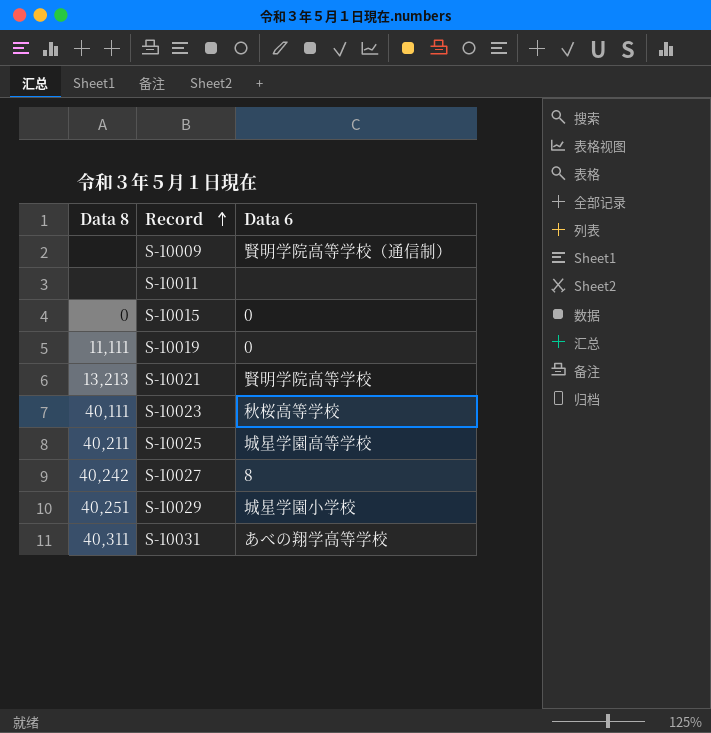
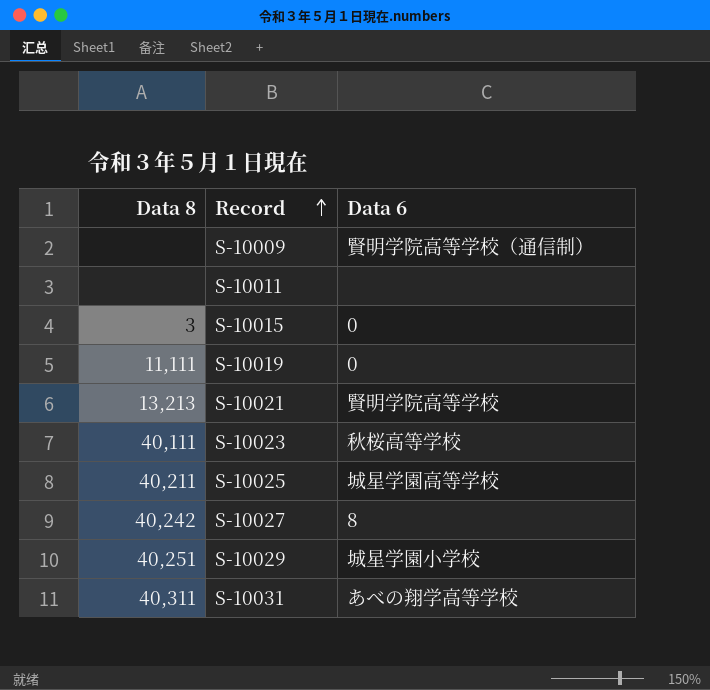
S-10015 | Data 8: 0 -> 3

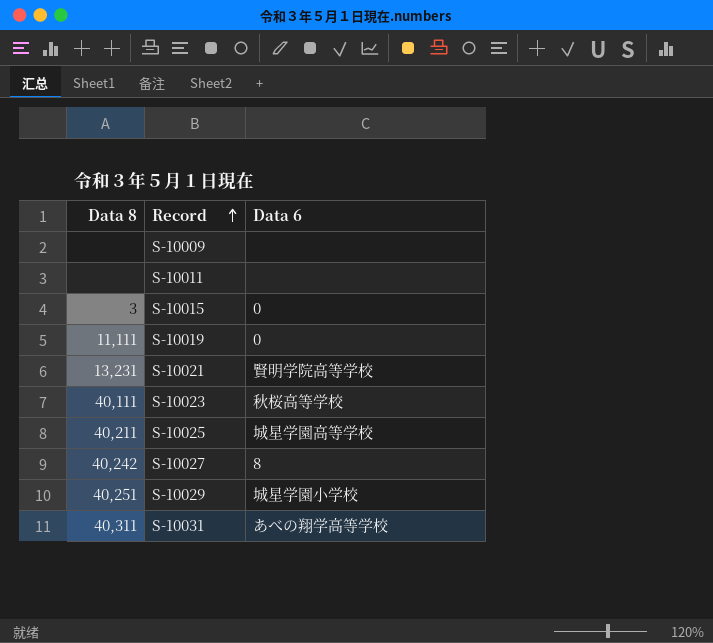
S-10009 | Data 6: 賢明学院高等学校（通信制） -> none
S-10021 | Data 8: 13,213 -> 13,231

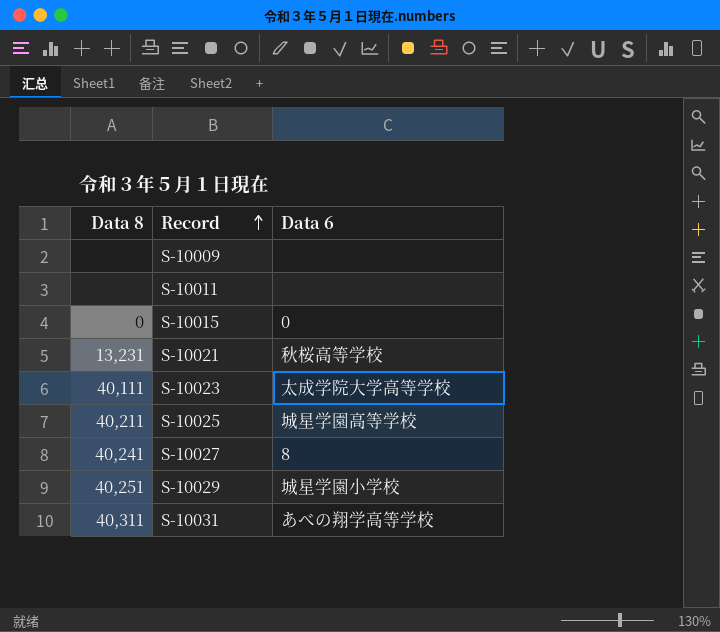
row S-10019: 11,111 | 0 -> none
S-10015 | Data 8: 3 -> 0
S-10021 | Data 6: 賢明学院高等学校 -> 秋桜高等学校
S-10023 | Data 6: 秋桜高等学校 -> 太成学院大学高等学校
S-10027 | Data 8: 40,242 -> 40,241

